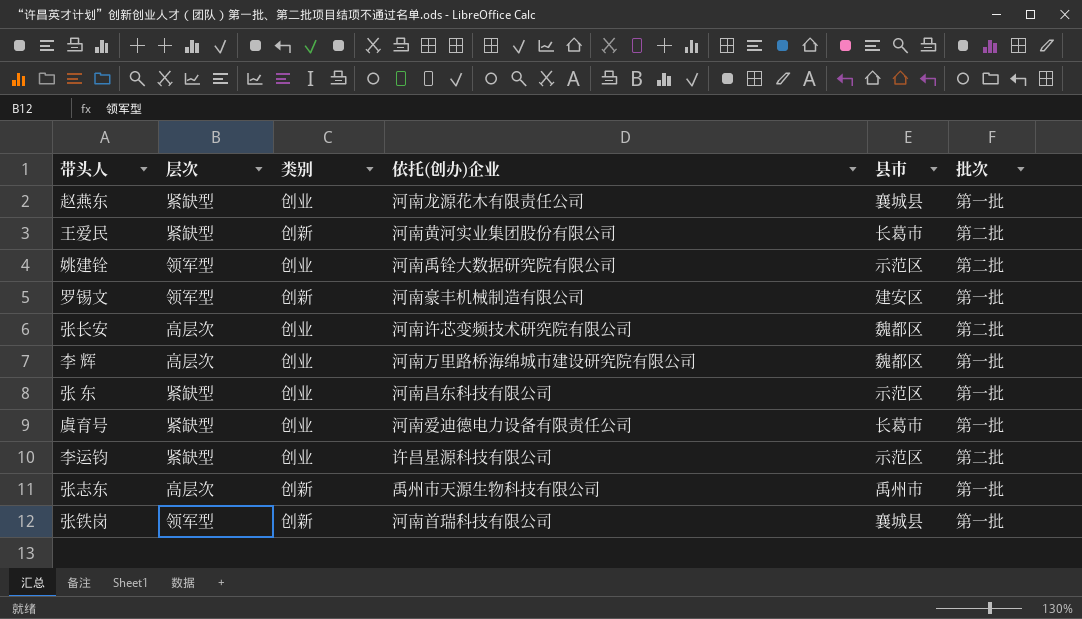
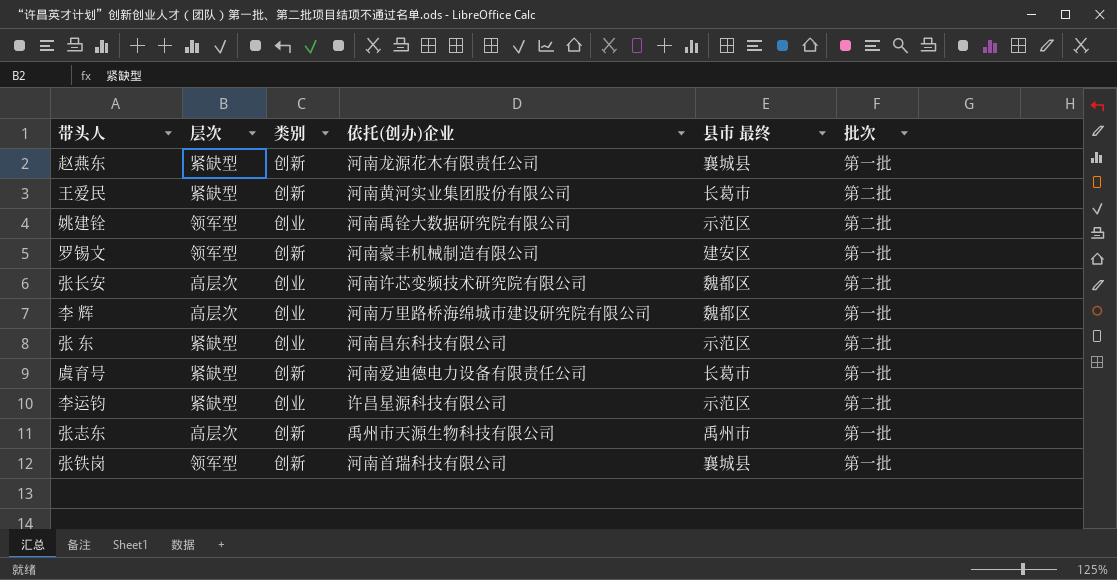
column name: 县市 -> 县市 最终
赵燕东 | 类别: 创业 -> 创新
张 东 | 批次: 第一批 -> 第二批
虞育号 | 类别: 创业 -> 创新

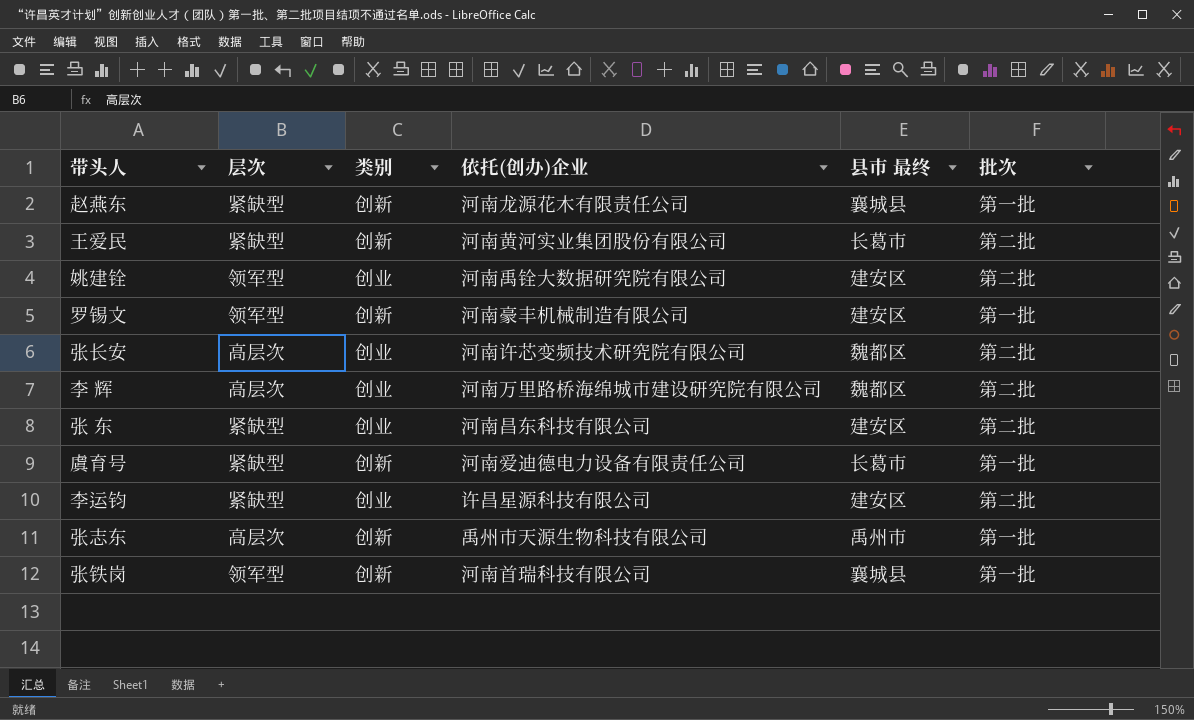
姚建铨 | 县市 最终: 示范区 -> 建安区
李 辉 | 批次: 第一批 -> 第二批
张 东 | 县市 最终: 示范区 -> 建安区
李运钧 | 县市 最终: 示范区 -> 建安区

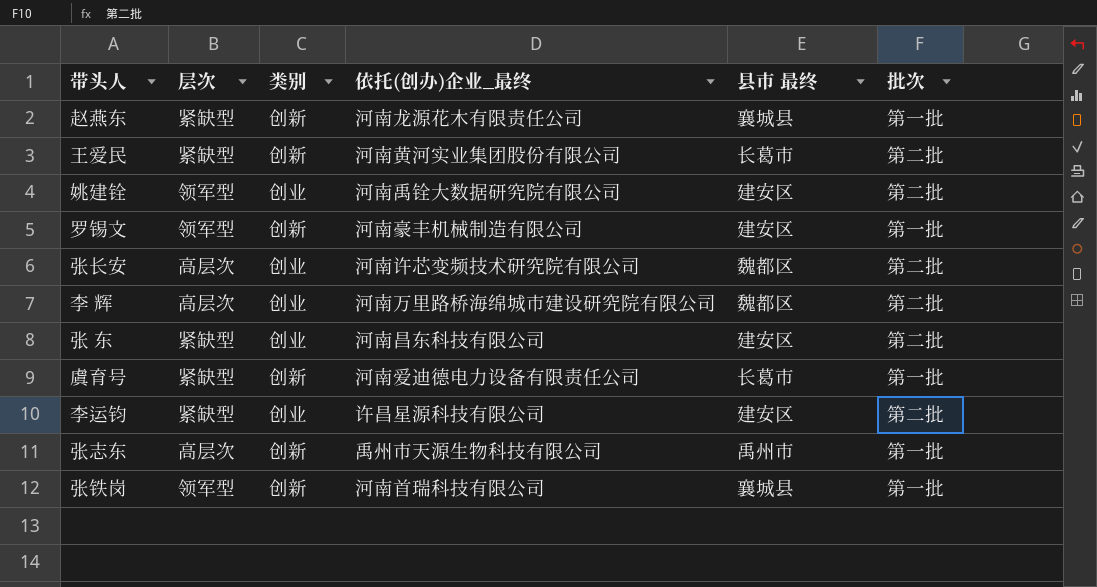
column name: 依托(创办)企业 -> 依托(创办)企业_最终

